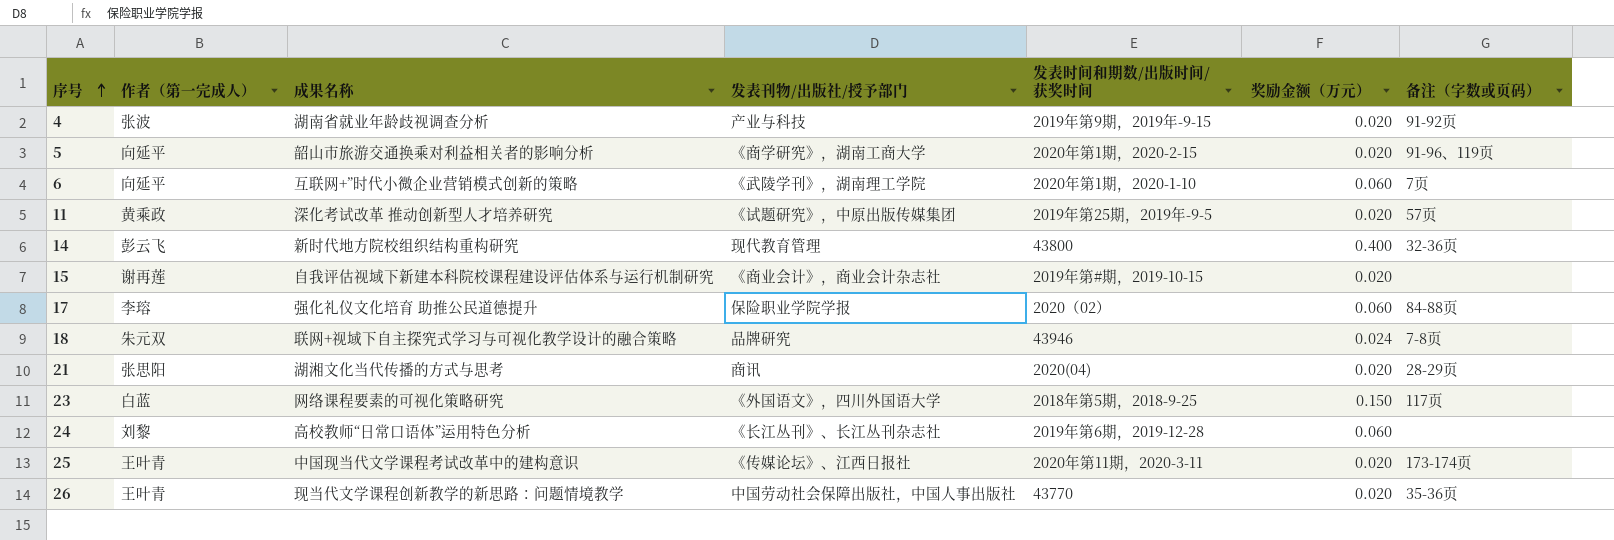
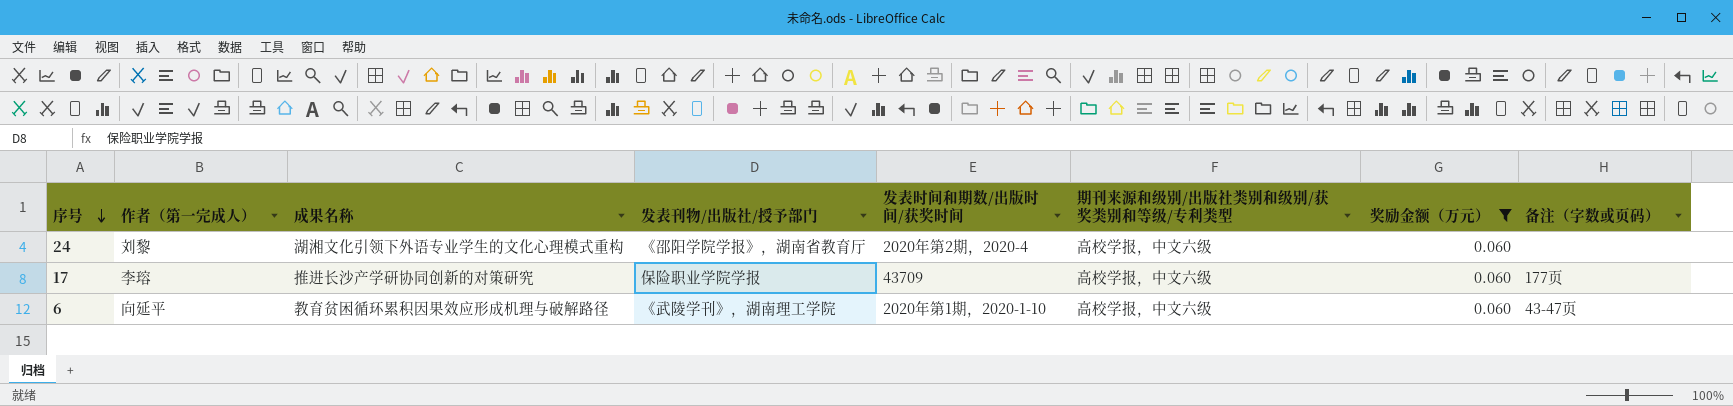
filter: none -> 奖励金额（万元） = 0.060
row order: 序号 ascending -> 序号 descending
column 期刊来源和级别/出版社类别和级别/获奖类别和等级/专利类型 | position: none -> 6
24 | 成果名称: 高校教师“日常口语体”运用特色分析 -> 湖湘文化引领下外语专业学生的文化心理模式重构
24 | 发表刊物/出版社/授予部门: 《长江丛刊》、长江丛刊杂志社 -> 《邵阳学院学报》，湖南省教育厅
24 | 发表时间和期数/出版时间/获奖时间: 2019年第6期，2019-12-28 -> 2020年第2期，2020-4
17 | 成果名称: 强化礼仪文化培育 助推公民道德提升 -> 推进长沙产学研协同创新的对策研究
17 | 发表时间和期数/出版时间/获奖时间: 2020（02） -> 43709
17 | 备注（字数或页码）: 84-88页 -> 177页
6 | 成果名称: 互联网+”时代小微企业营销模式创新的策略 -> 教育贫困循环累积因果效应形成机理与破解路径
6 | 备注（字数或页码）: 7页 -> 43-47页

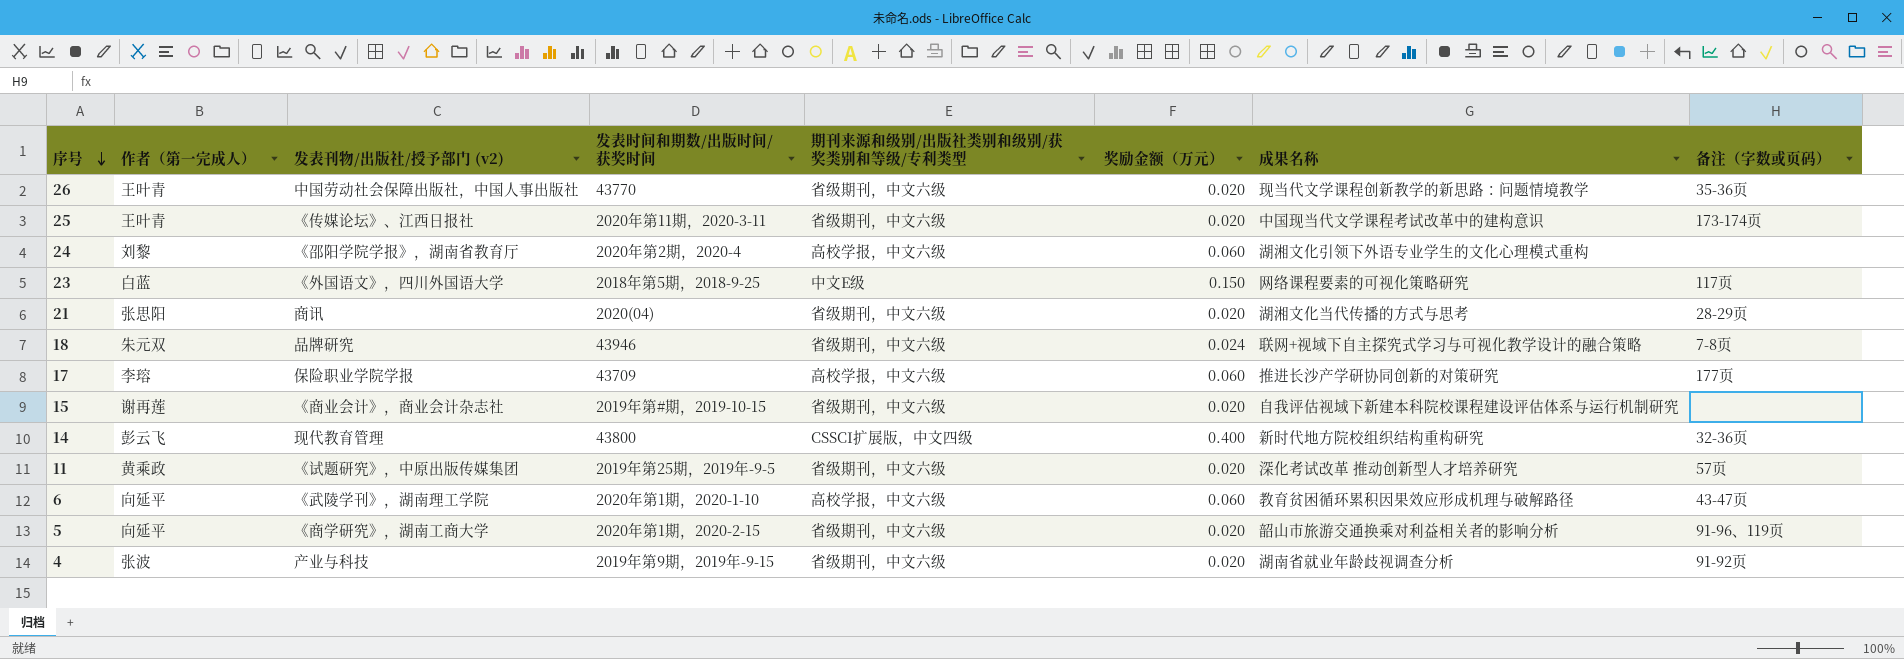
filter: 奖励金额（万元） = 0.060 -> none
column name: 发表刊物/出版社/授予部门 -> 发表刊物/出版社/授予部门 (v2)
column 成果名称 | position: 3 -> 7

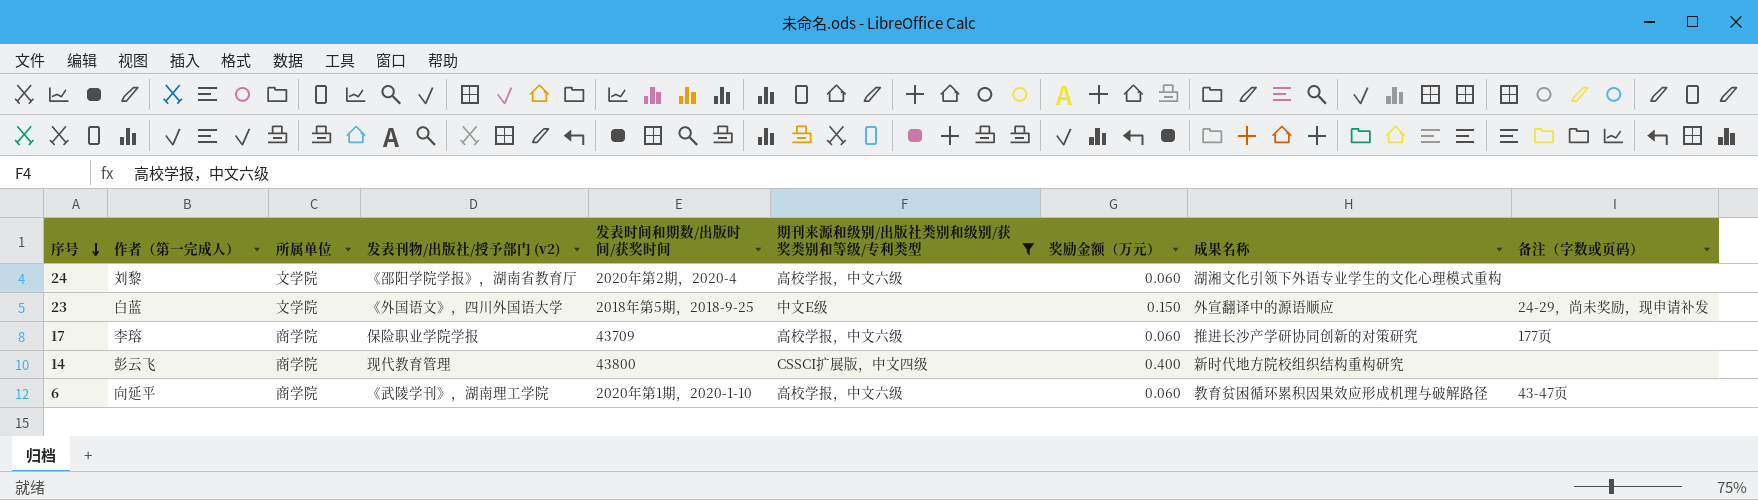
filter: none -> 期刊来源和级别/出版社类别和级别/获奖类别和等级/专利类型 != 省级期刊，中文六级
column 所属单位 | position: none -> 3
23 | 成果名称: 网络课程要素的可视化策略研究 -> 外宣翻译中的源语顺应
23 | 备注（字数或页码）: 117页 -> 24-29，尚未奖励，现申请补发
14 | 备注（字数或页码）: 32-36页 -> none

